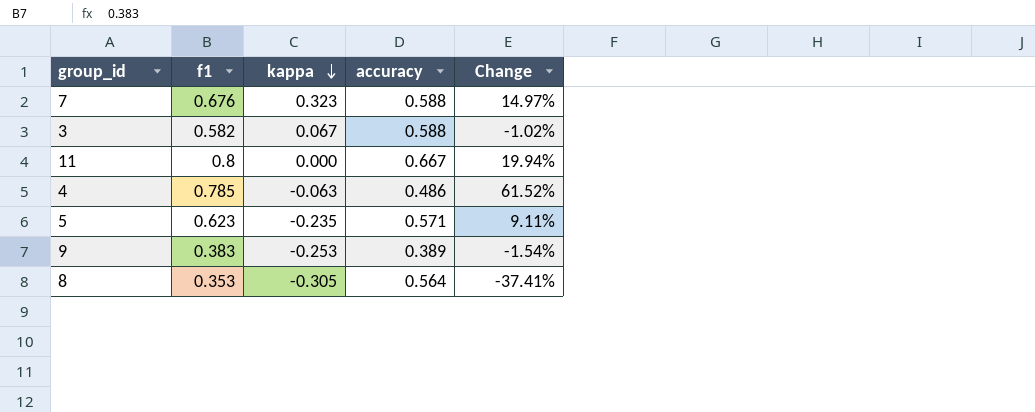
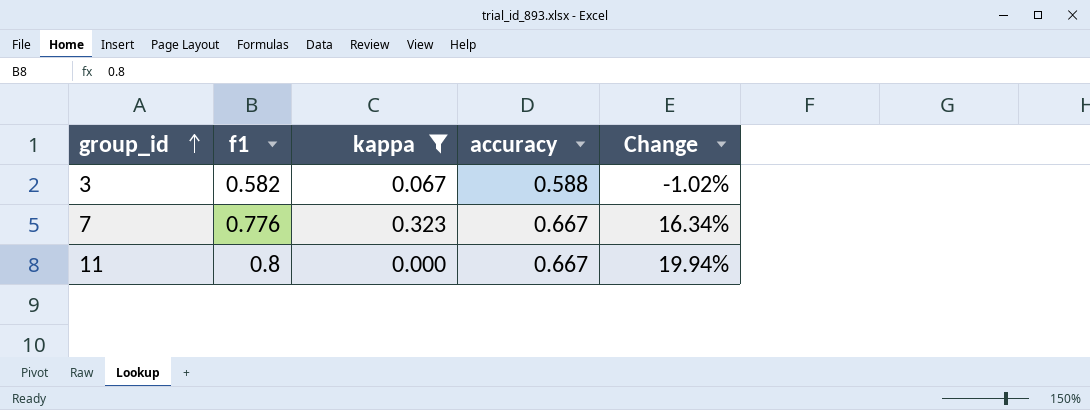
filter: none -> kappa >= 0.000
row order: kappa descending -> group_id ascending
7 | f1: 0.676 -> 0.776
7 | accuracy: 0.588 -> 0.667
7 | Change: 14.97% -> 16.34%

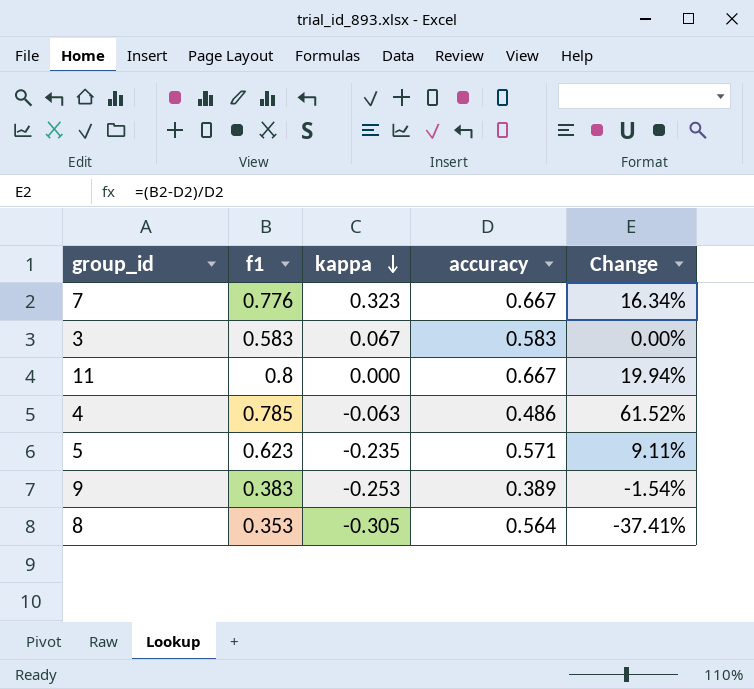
filter: kappa >= 0.000 -> none
row order: group_id ascending -> kappa descending
3 | f1: 0.582 -> 0.583
3 | accuracy: 0.588 -> 0.583
3 | Change: -1.02% -> 0.00%

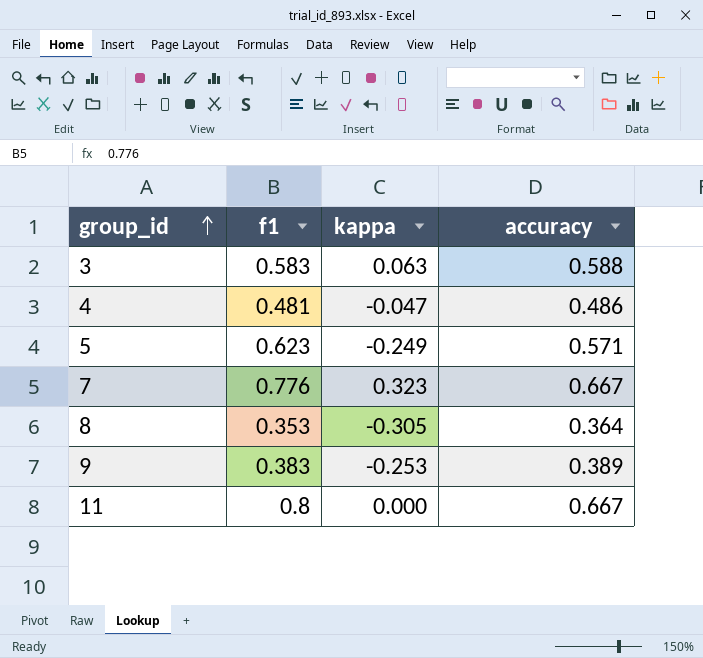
row order: kappa descending -> group_id ascending
column Change | formula: ([f1] - [accuracy]) / [accuracy] -> none
3 | kappa: 0.067 -> 0.063
3 | accuracy: 0.583 -> 0.588
4 | f1: 0.785 -> 0.481
4 | kappa: -0.063 -> -0.047
5 | kappa: -0.235 -> -0.249
8 | accuracy: 0.564 -> 0.364

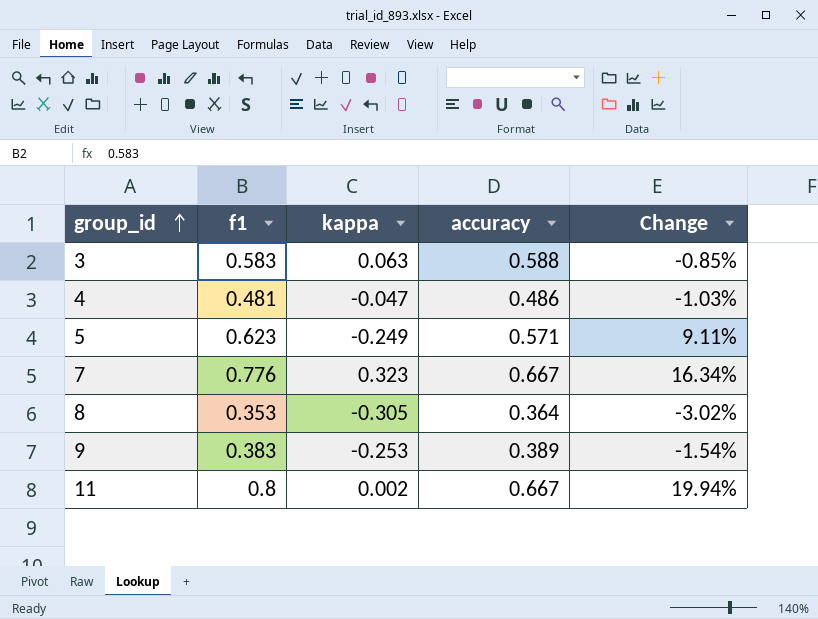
column Change | formula: none -> ([f1] - [accuracy]) / [accuracy]
11 | kappa: 0.000 -> 0.002

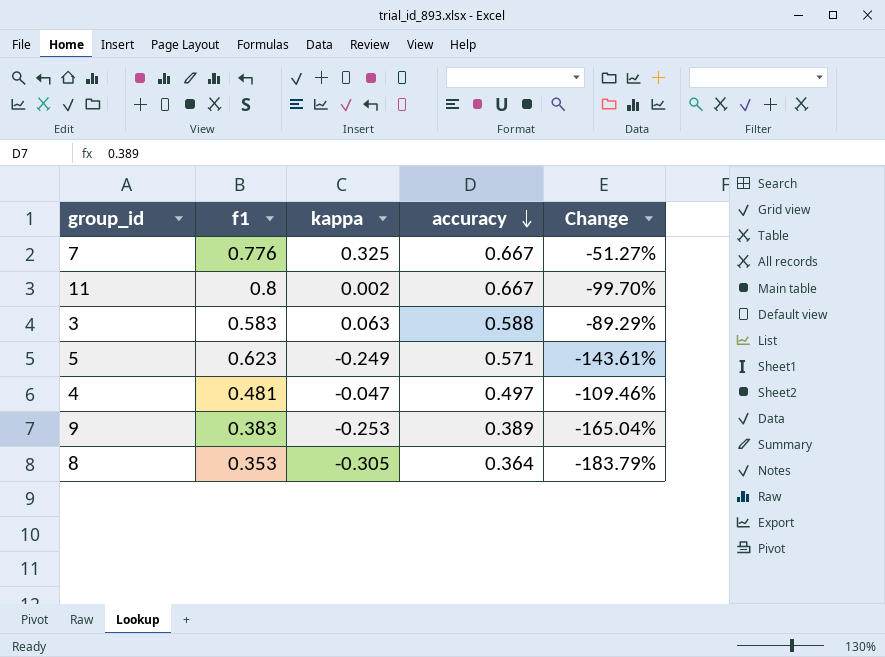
row order: group_id ascending -> accuracy descending
column Change | formula: ([f1] - [accuracy]) / [accuracy] -> ([kappa] - [accuracy]) / [accuracy]
7 | kappa: 0.323 -> 0.325
4 | accuracy: 0.486 -> 0.497

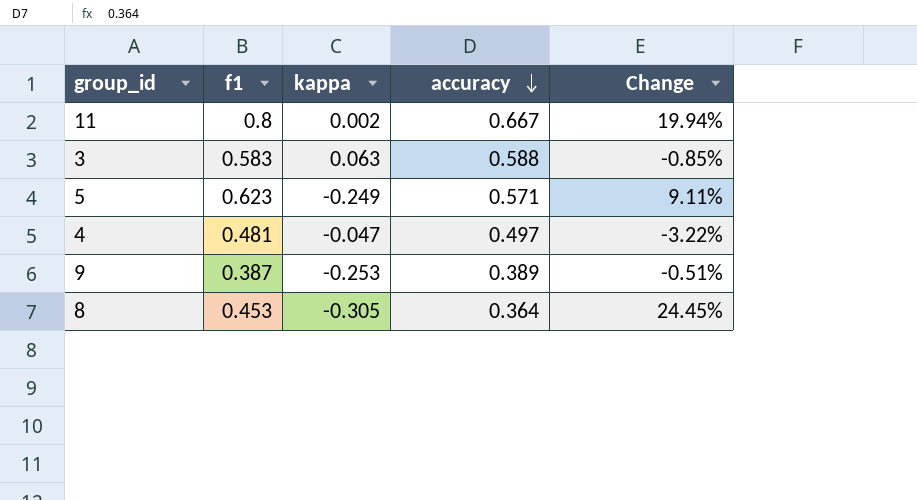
column Change | formula: ([kappa] - [accuracy]) / [accuracy] -> ([f1] - [accuracy]) / [accuracy]
row 7: 0.776 | 0.325 | 0.667 | -51.27% -> none
9 | f1: 0.383 -> 0.387
8 | f1: 0.353 -> 0.453

